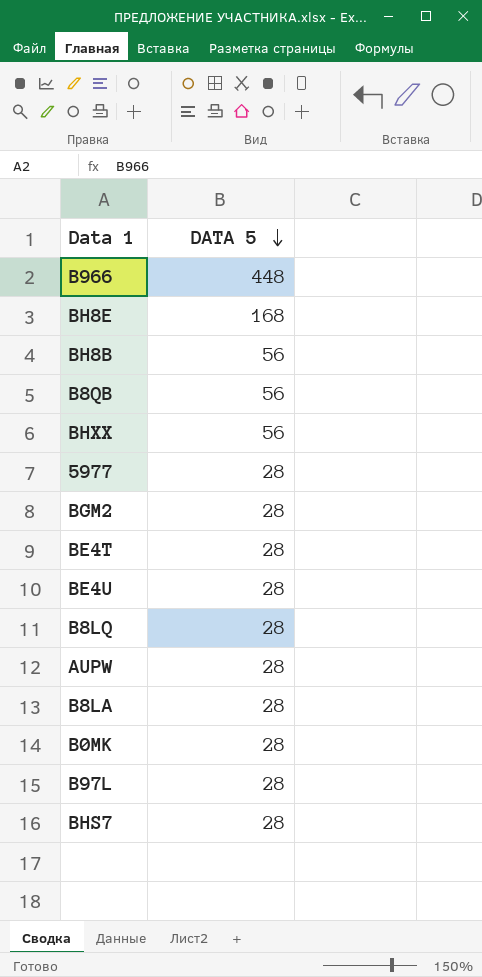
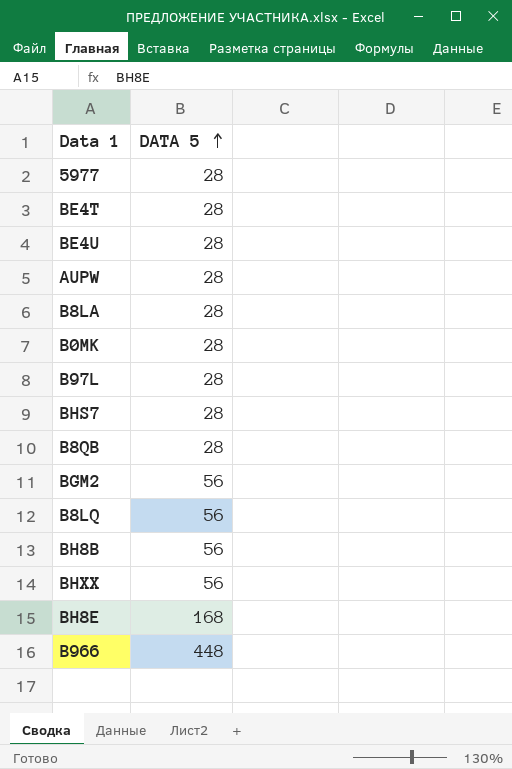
row order: DATA 5 descending -> DATA 5 ascending
B8QB | DATA 5: 56 -> 28
BGM2 | DATA 5: 28 -> 56
B8LQ | DATA 5: 28 -> 56

